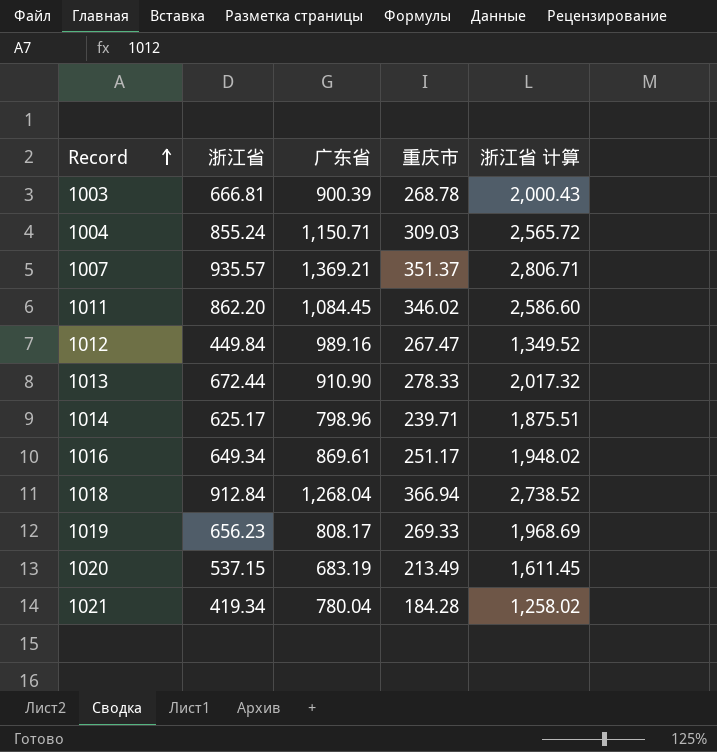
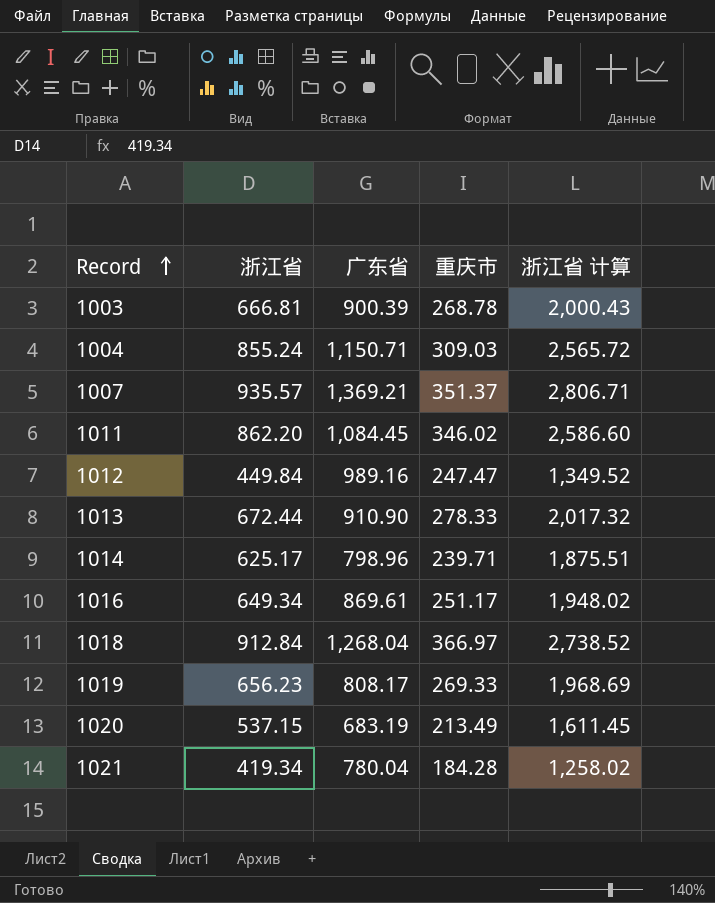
1012 | 重庆市: 267.47 -> 247.47
1018 | 重庆市: 366.94 -> 366.97

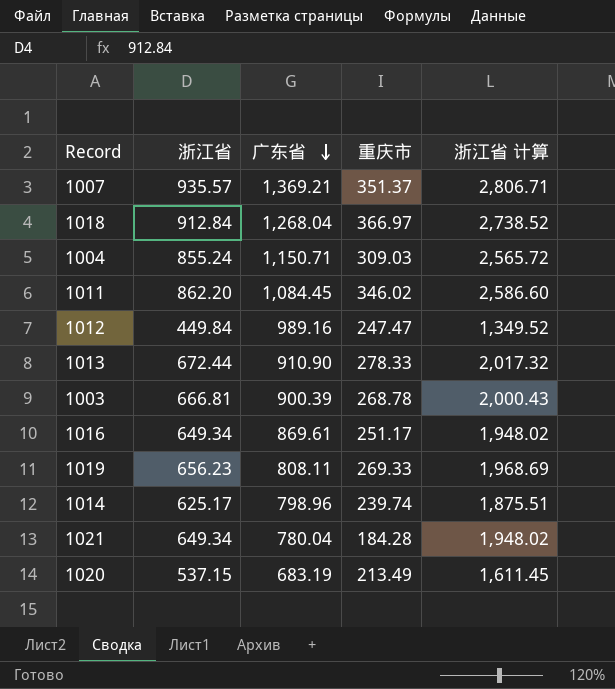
row order: Record ascending -> 广东省 descending
1019 | 广东省: 808.17 -> 808.11
1014 | 重庆市: 239.71 -> 239.74
1021 | 浙江省: 419.34 -> 649.34
1021 | 浙江省 计算: 1,258.02 -> 1,948.02

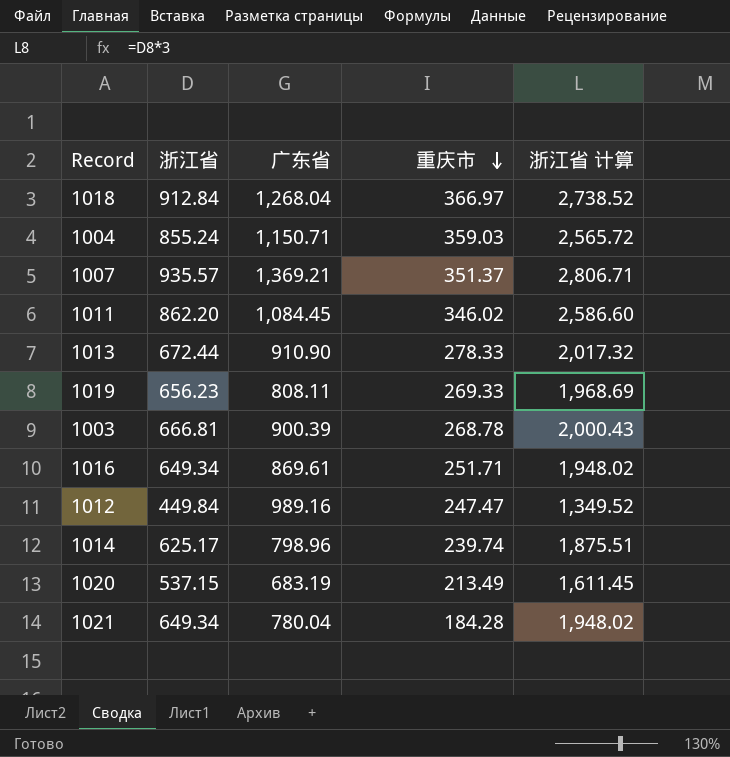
row order: 广东省 descending -> 重庆市 descending
1004 | 重庆市: 309.03 -> 359.03
1016 | 重庆市: 251.17 -> 251.71

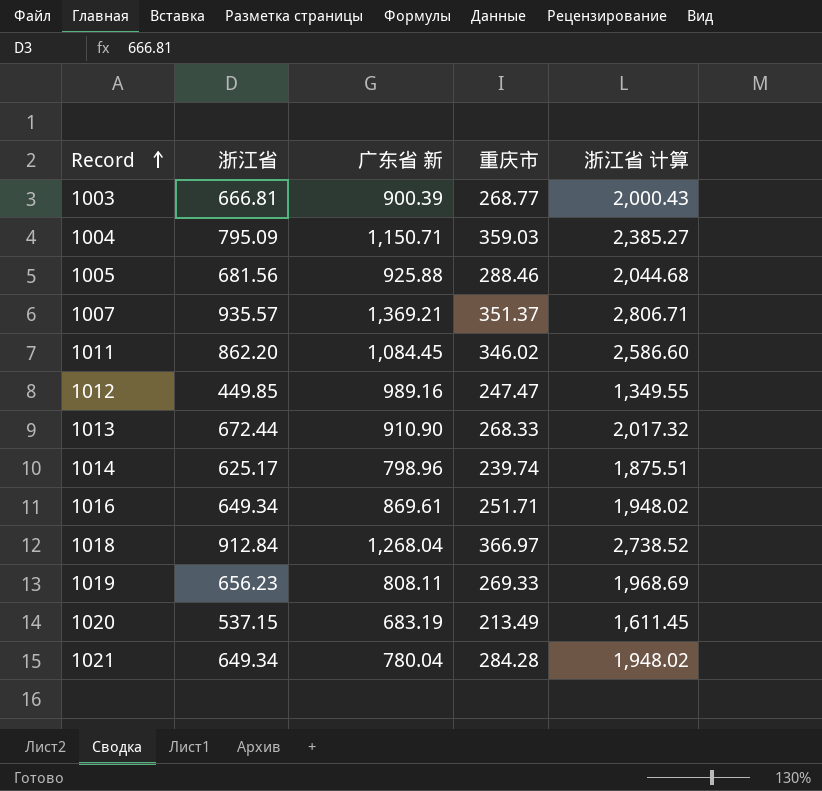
row order: 重庆市 descending -> Record ascending
column name: 广东省 -> 广东省 新
1003 | 重庆市: 268.78 -> 268.77
1004 | 浙江省: 855.24 -> 795.09
1004 | 浙江省 计算: 2,565.72 -> 2,385.27
row 1005: none -> 681.56 | 925.88 | 288.46 | 2,044.68
1012 | 浙江省: 449.84 -> 449.85
1012 | 浙江省 计算: 1,349.52 -> 1,349.55
1013 | 重庆市: 278.33 -> 268.33
1021 | 重庆市: 184.28 -> 284.28

